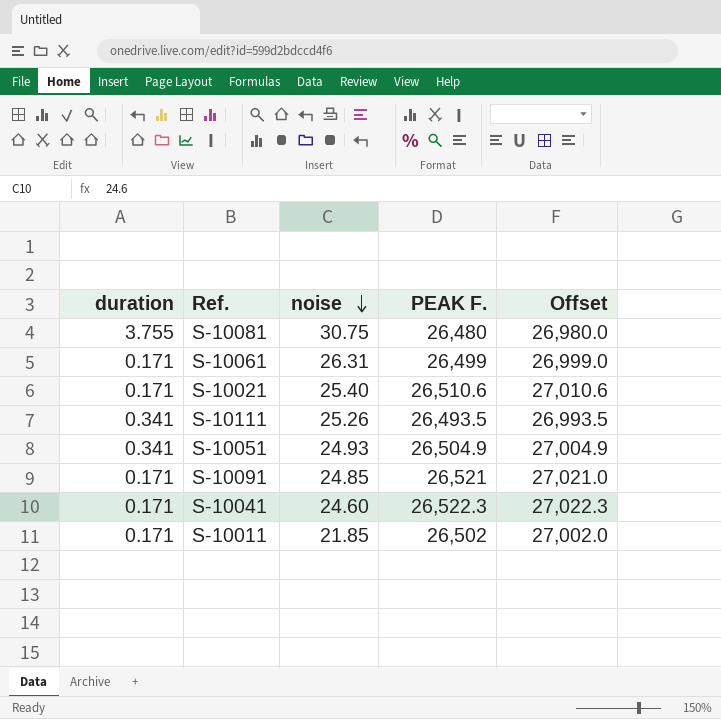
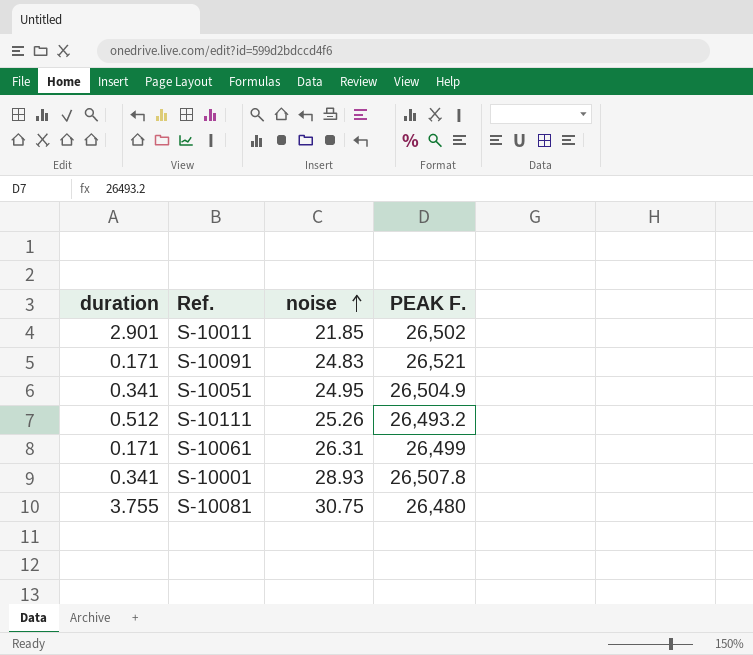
row order: noise descending -> noise ascending
column Offset | formula: [PEAK F.] + 500 -> none
row S-10021: 0.171 | 25.40 | 26,510.6 | 27,010.6 -> none
row S-10041: 0.171 | 24.60 | 26,522.3 | 27,022.3 -> none
S-10011 | duration: 0.171 -> 2.901
S-10091 | noise: 24.85 -> 24.83
S-10051 | noise: 24.93 -> 24.95
S-10111 | duration: 0.341 -> 0.512
S-10111 | PEAK F.: 26,493.5 -> 26,493.2
row S-10001: none -> 0.341 | 28.93 | 26,507.8

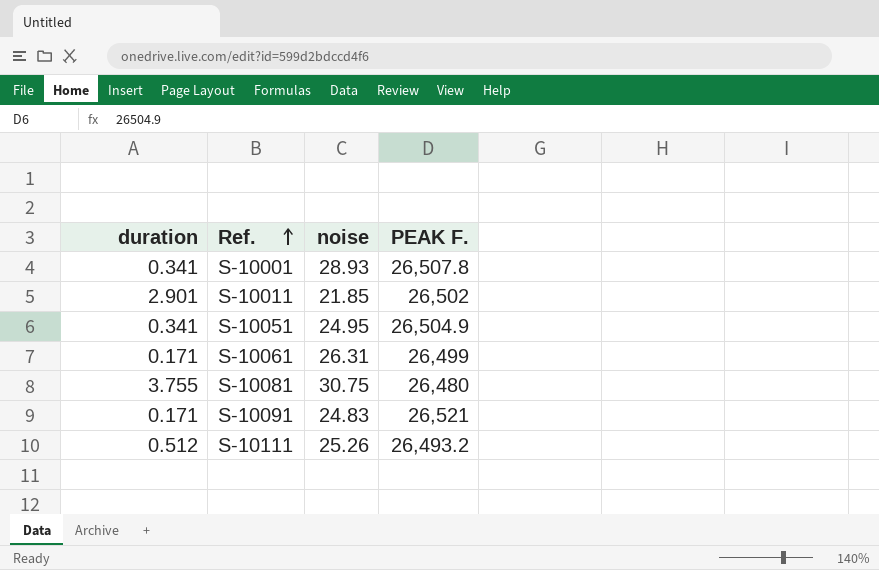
row order: noise ascending -> Ref. ascending

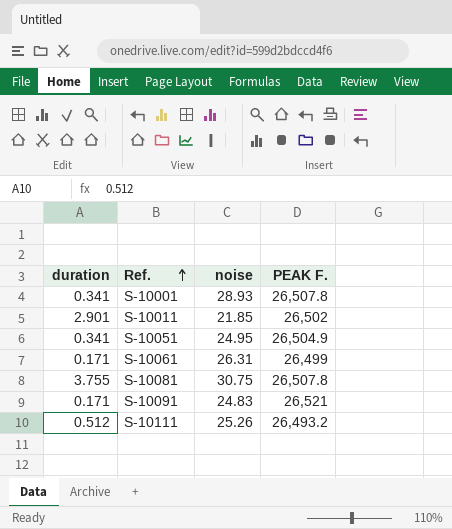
S-10081 | PEAK F.: 26,480 -> 26,507.8

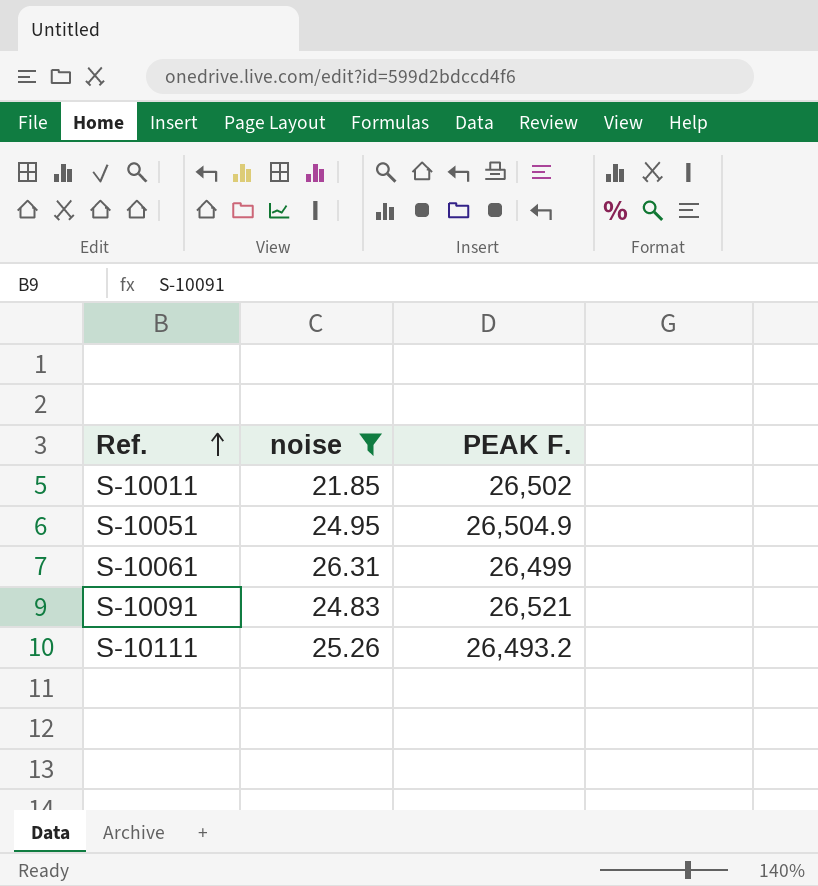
filter: none -> noise <= 26.31
column duration | position: 1 -> none

